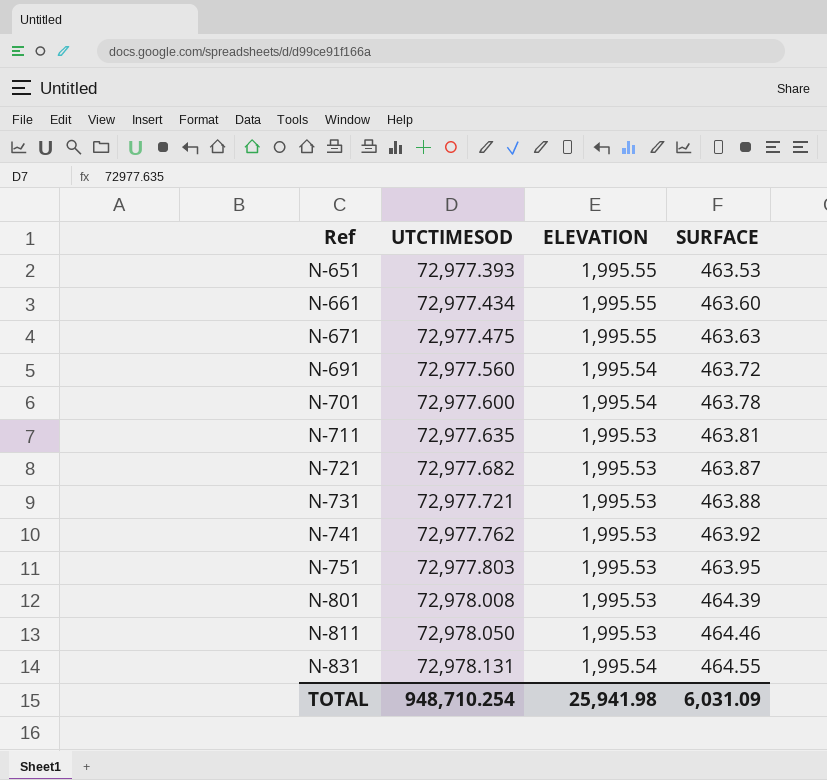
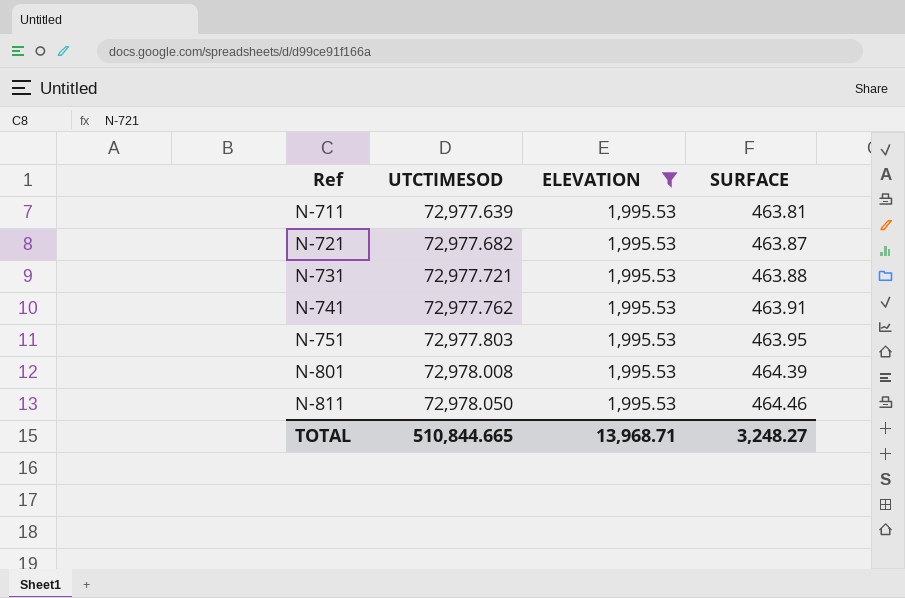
filter: none -> ELEVATION = 1,995.53
N-711 | UTCTIMESOD: 72,977.635 -> 72,977.639
N-741 | SURFACE: 463.92 -> 463.91
TOTAL | UTCTIMESOD: 948,710.254 -> 510,844.665
TOTAL | ELEVATION: 25,941.98 -> 13,968.71
TOTAL | SURFACE: 6,031.09 -> 3,248.27

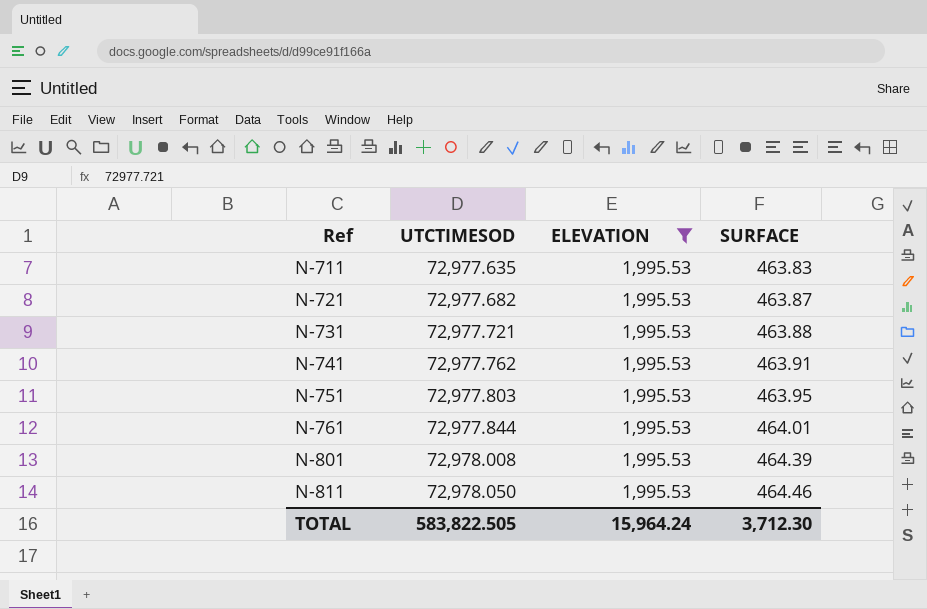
N-711 | UTCTIMESOD: 72,977.639 -> 72,977.635
N-711 | SURFACE: 463.81 -> 463.83
row N-761: none -> 72,977.844 | 1,995.53 | 464.01
TOTAL | UTCTIMESOD: 510,844.665 -> 583,822.505
TOTAL | ELEVATION: 13,968.71 -> 15,964.24
TOTAL | SURFACE: 3,248.27 -> 3,712.30

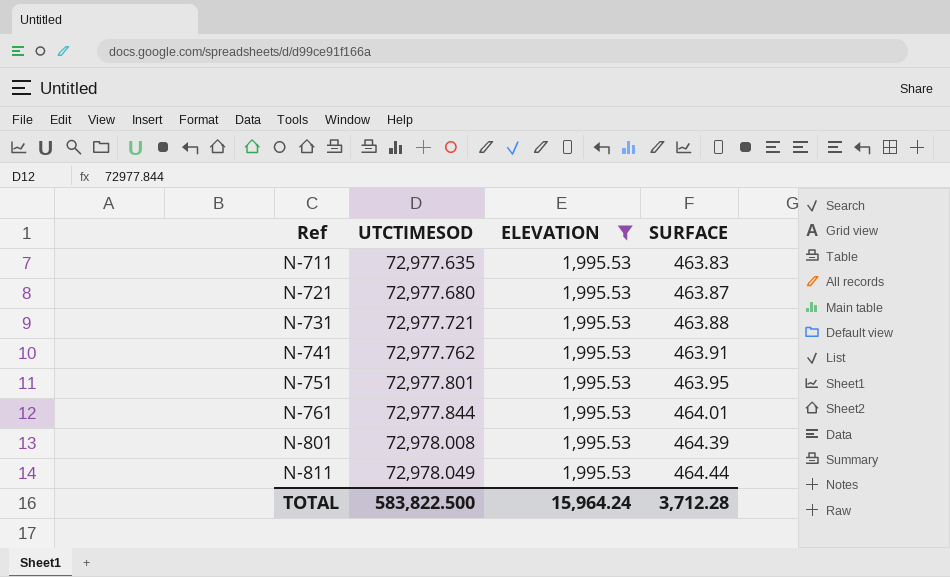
N-721 | UTCTIMESOD: 72,977.682 -> 72,977.680
N-751 | UTCTIMESOD: 72,977.803 -> 72,977.801
N-811 | UTCTIMESOD: 72,978.050 -> 72,978.049
N-811 | SURFACE: 464.46 -> 464.44
TOTAL | UTCTIMESOD: 583,822.505 -> 583,822.500
TOTAL | SURFACE: 3,712.30 -> 3,712.28

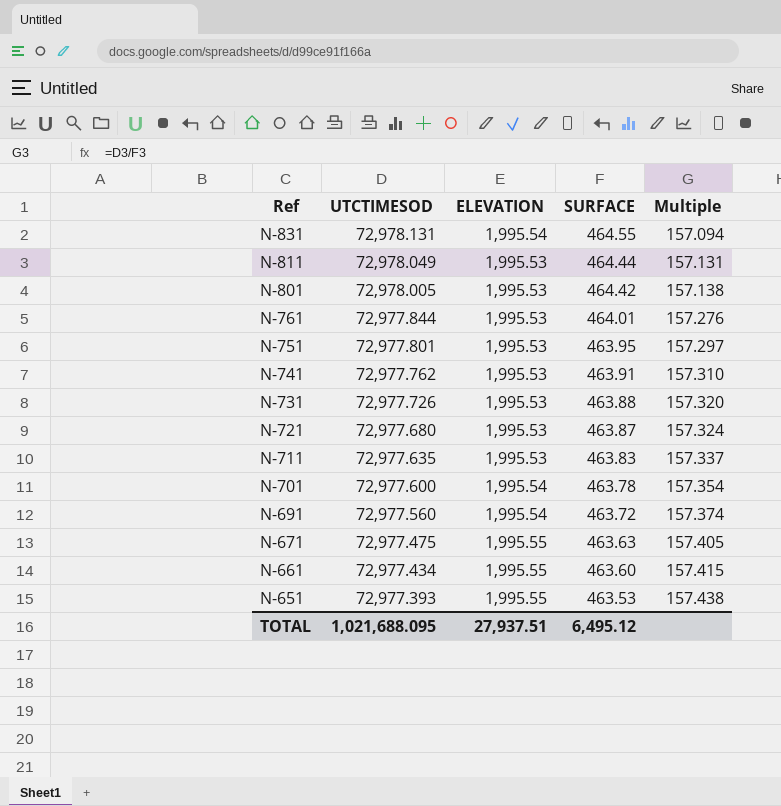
filter: ELEVATION = 1,995.53 -> none
row order: Ref ascending -> Ref descending
column Multiple | formula: none -> [UTCTIMESOD] / [SURFACE]
N-801 | UTCTIMESOD: 72,978.008 -> 72,978.005
N-801 | SURFACE: 464.39 -> 464.42
N-731 | UTCTIMESOD: 72,977.721 -> 72,977.726
TOTAL | UTCTIMESOD: 583,822.500 -> 1,021,688.095
TOTAL | ELEVATION: 15,964.24 -> 27,937.51
TOTAL | SURFACE: 3,712.28 -> 6,495.12

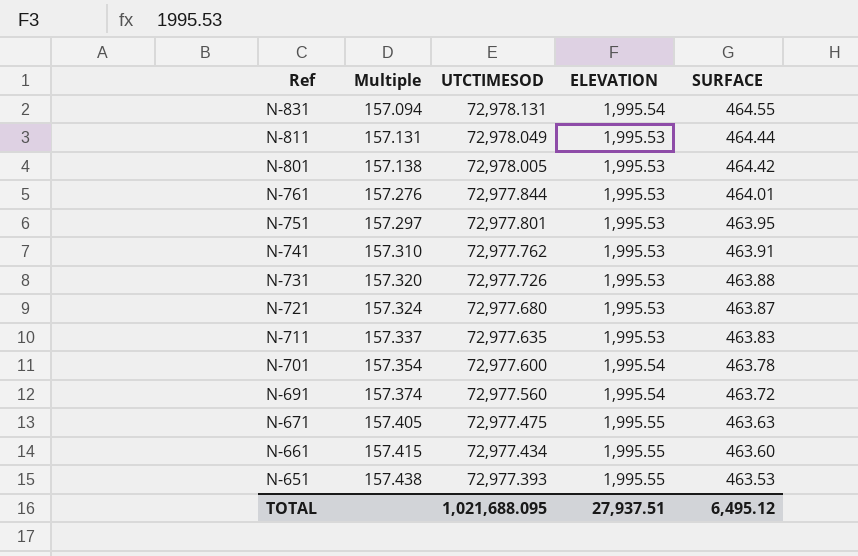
column Multiple | position: 5 -> 2

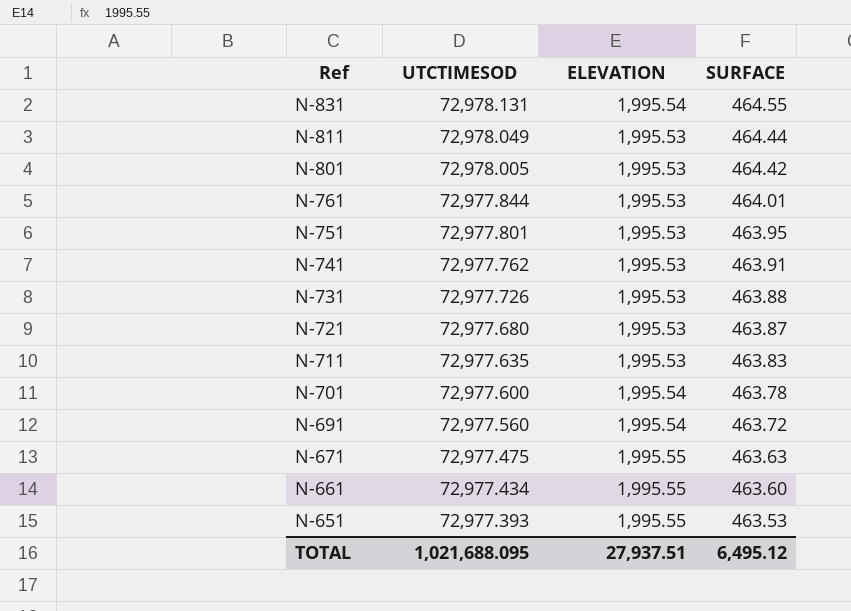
column Multiple | formula: [UTCTIMESOD] / [SURFACE] -> none

